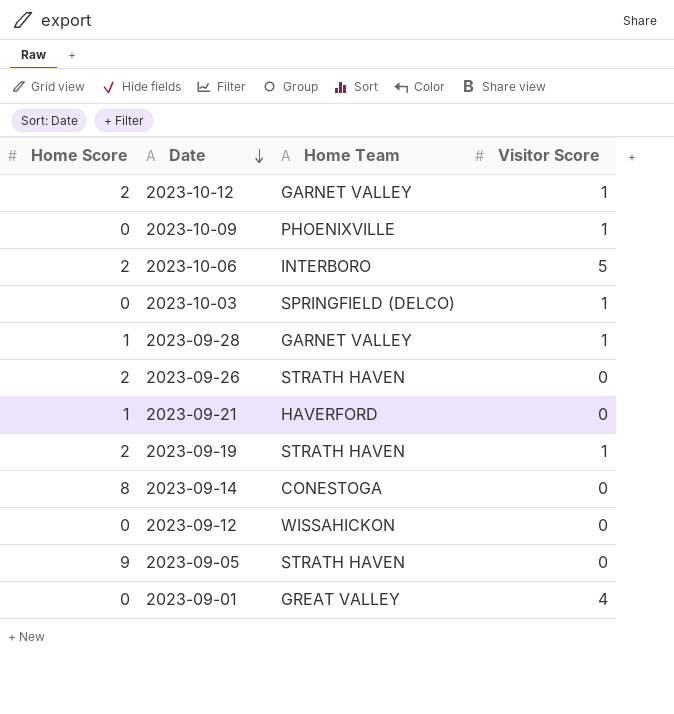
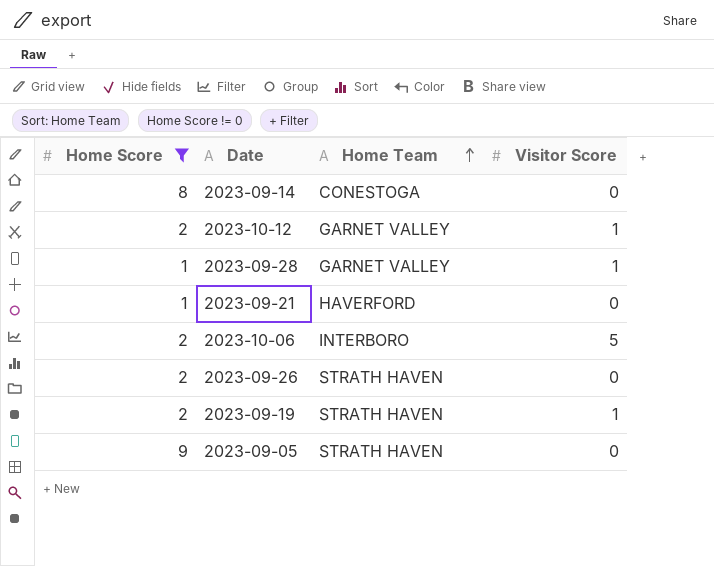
filter: none -> Home Score != 0
row order: Date descending -> Home Team ascending

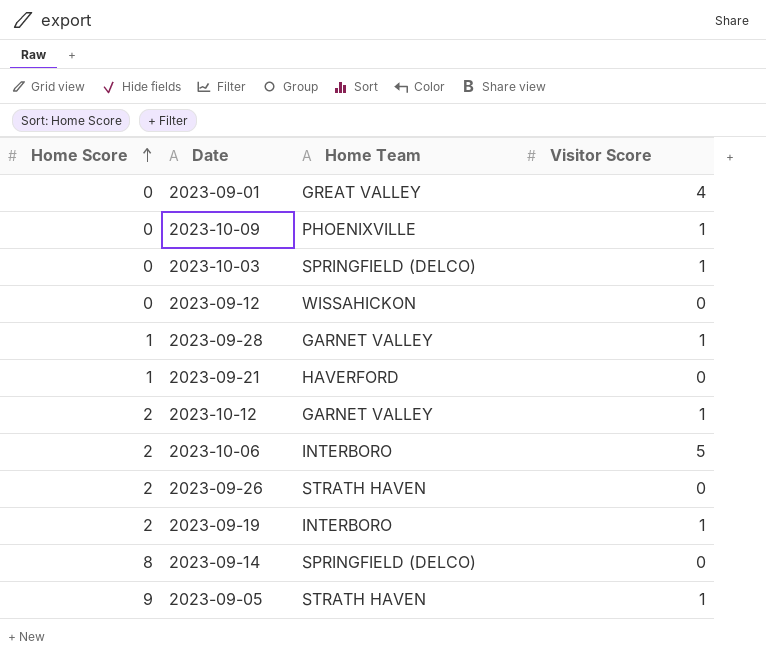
filter: Home Score != 0 -> none
row order: Home Team ascending -> Home Score ascending
2023-09-19 | Home Team: STRATH HAVEN -> INTERBORO
2023-09-14 | Home Team: CONESTOGA -> SPRINGFIELD (DELCO)
2023-09-05 | Visitor Score: 0 -> 1

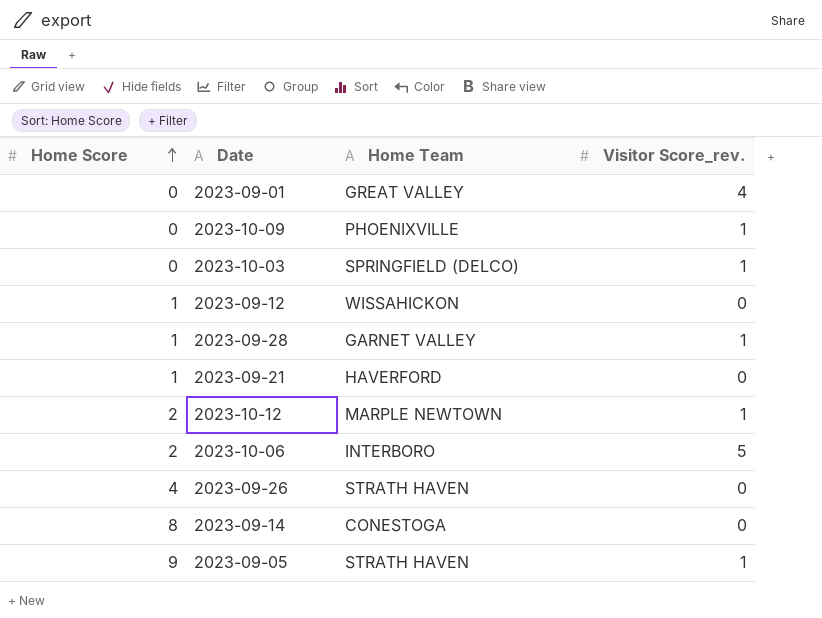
column name: Visitor Score -> Visitor Score_rev.
row 2023-09-19: 2 | INTERBORO | 1 -> none
2023-09-12 | Home Score: 0 -> 1
2023-10-12 | Home Team: GARNET VALLEY -> MARPLE NEWTOWN
2023-09-26 | Home Score: 2 -> 4
2023-09-14 | Home Team: SPRINGFIELD (DELCO) -> CONESTOGA

